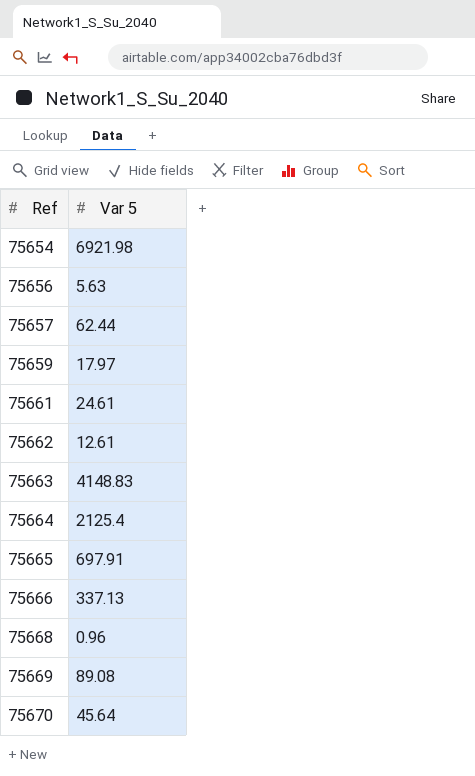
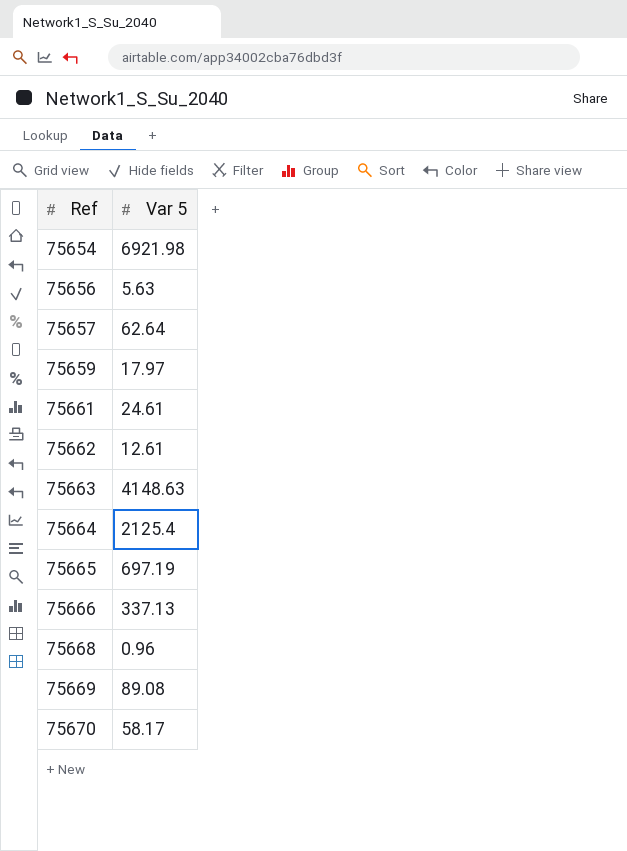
75657 | Var 5: 62.44 -> 62.64
75663 | Var 5: 4148.83 -> 4148.63
75665 | Var 5: 697.91 -> 697.19
75670 | Var 5: 45.64 -> 58.17

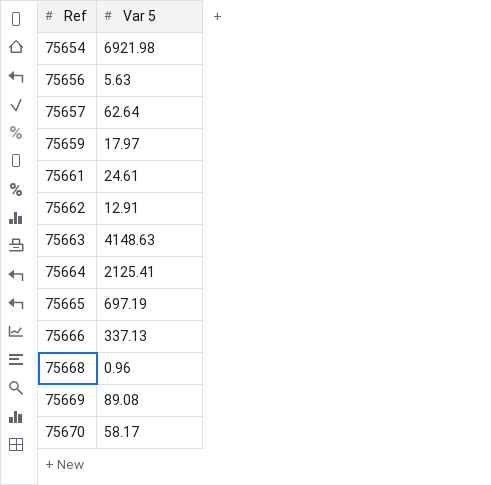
75662 | Var 5: 12.61 -> 12.91
75664 | Var 5: 2125.4 -> 2125.41

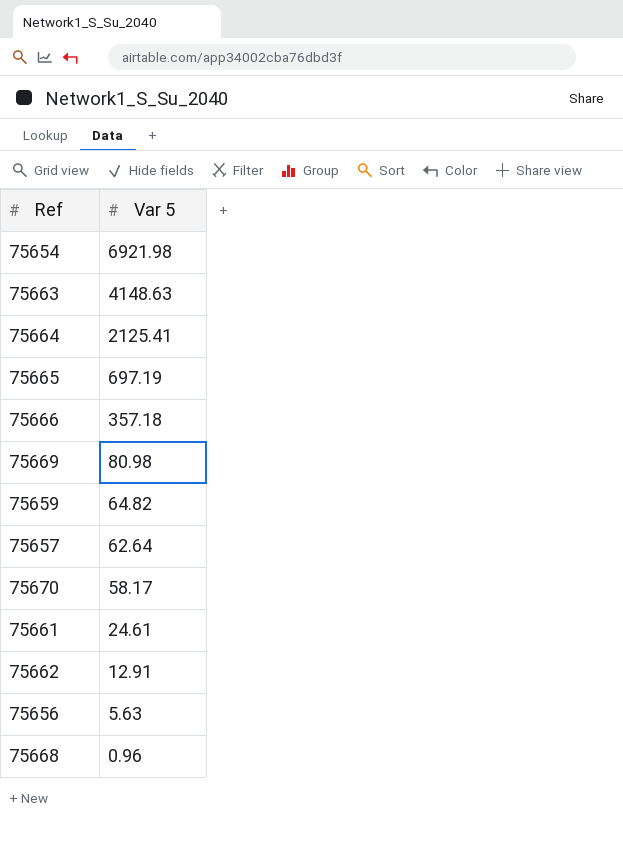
row order: Ref ascending -> Var 5 descending
75666 | Var 5: 337.13 -> 357.18
75669 | Var 5: 89.08 -> 80.98
75659 | Var 5: 17.97 -> 64.82

